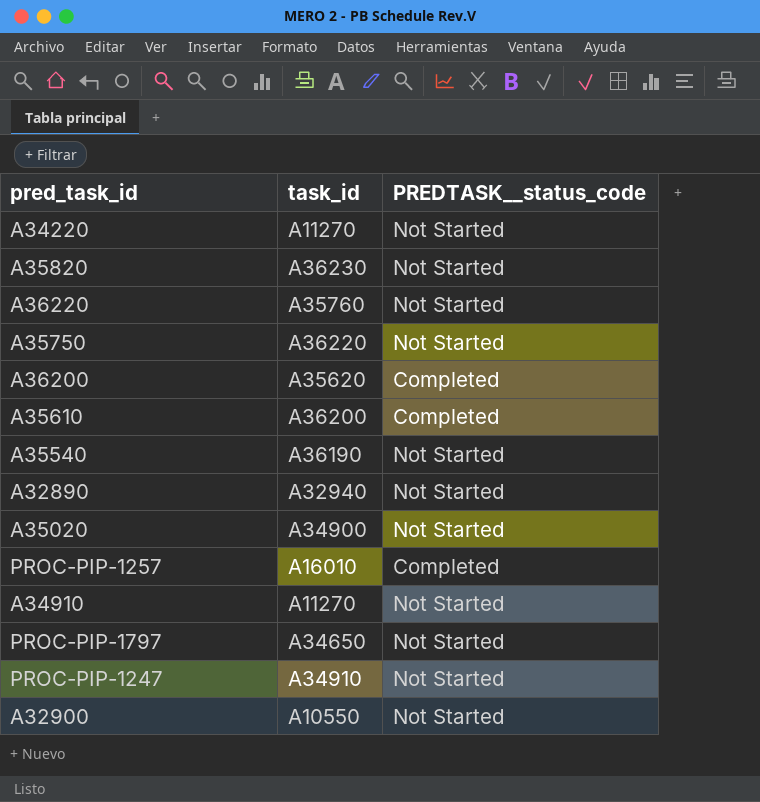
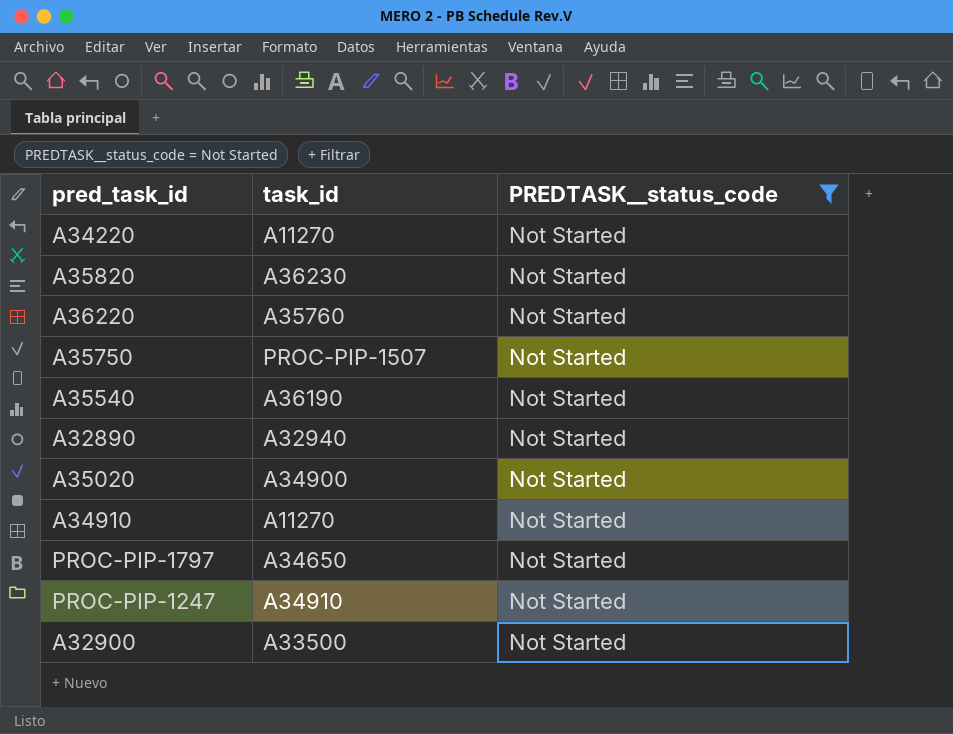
filter: none -> PREDTASK__status_code = Not Started
A35750 | task_id: A36220 -> PROC-PIP-1507
A32900 | task_id: A10550 -> A33500

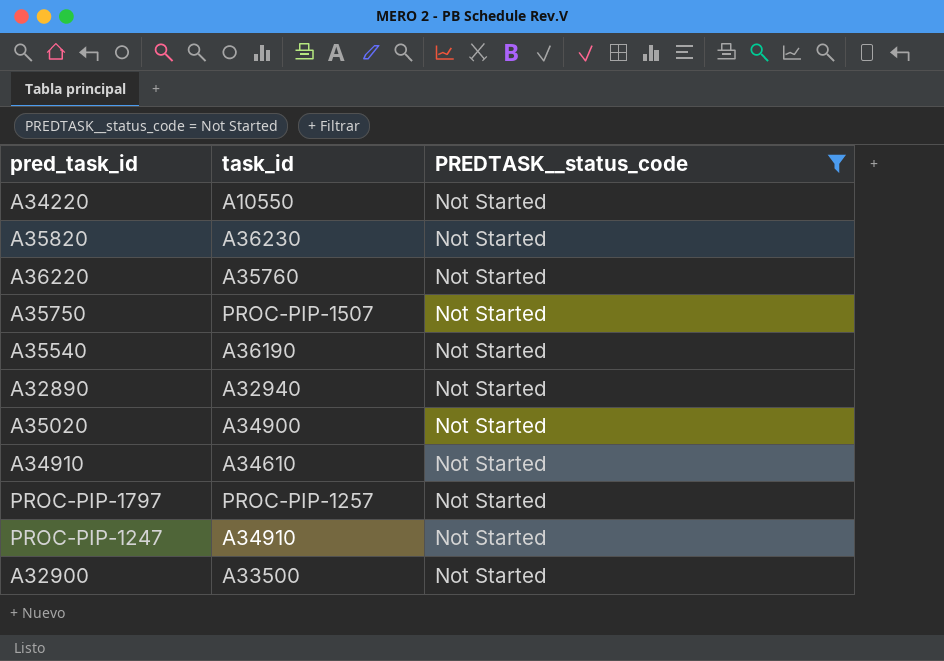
A34220 | task_id: A11270 -> A10550
A34910 | task_id: A11270 -> A34610
PROC-PIP-1797 | task_id: A34650 -> PROC-PIP-1257

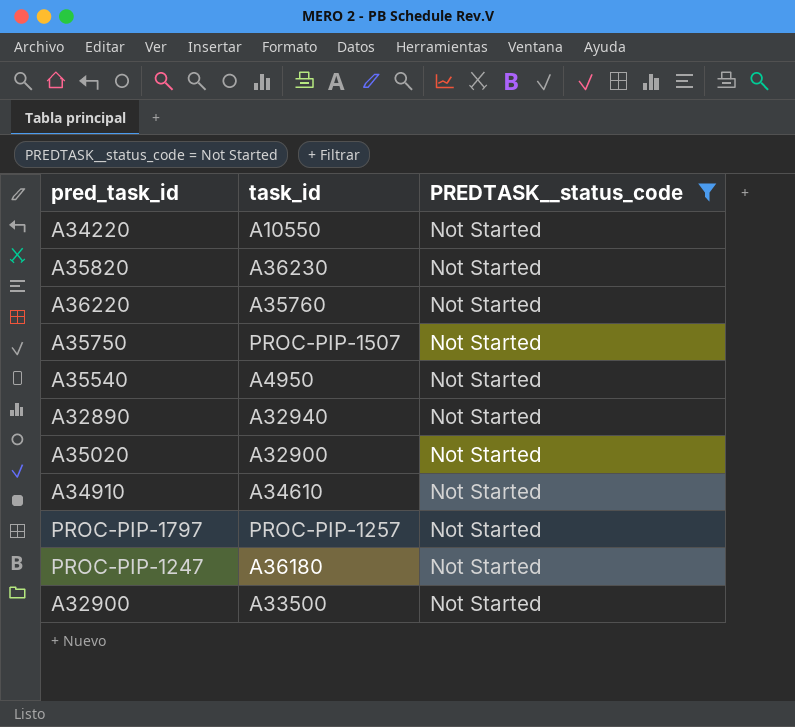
A35540 | task_id: A36190 -> A4950
A35020 | task_id: A34900 -> A32900
PROC-PIP-1247 | task_id: A34910 -> A36180

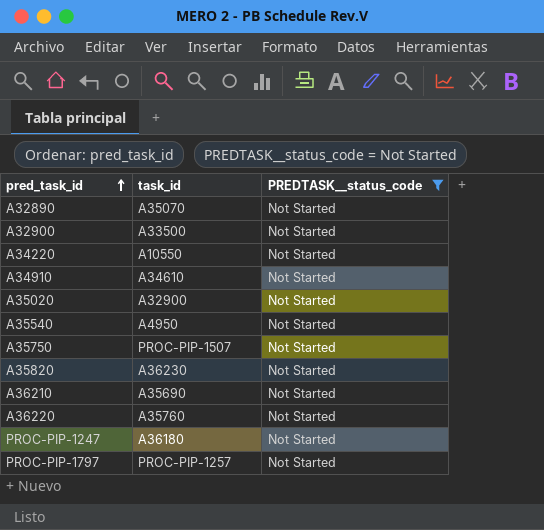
row order: none -> pred_task_id ascending
A32890 | task_id: A32940 -> A35070
row A36210: none -> A35690 | Not Started

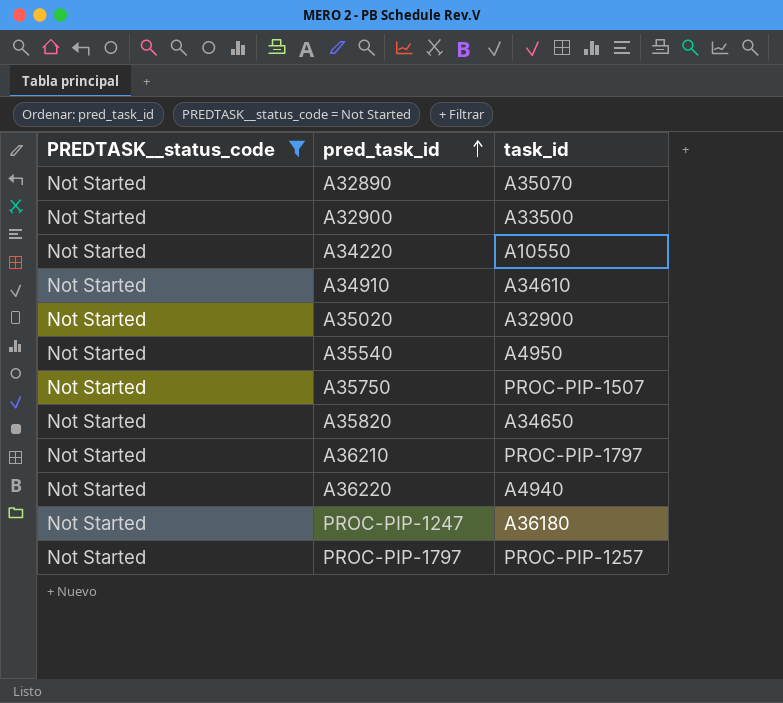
column PREDTASK__status_code | position: 3 -> 1
A35820 | task_id: A36230 -> A34650
A36210 | task_id: A35690 -> PROC-PIP-1797
A36220 | task_id: A35760 -> A4940

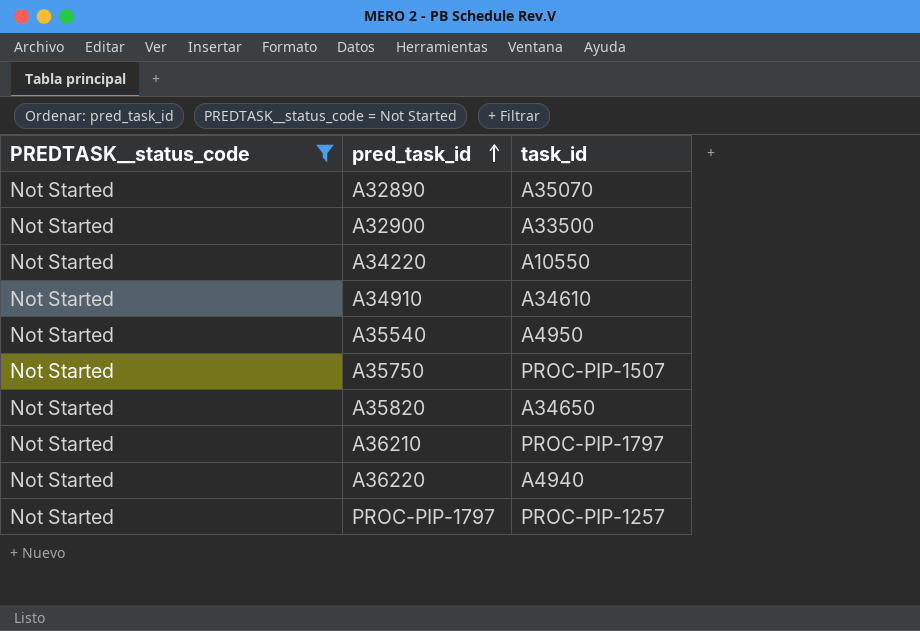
row A35020: Not Started | A32900 -> none
row PROC-PIP-1247: Not Started | A36180 -> none

